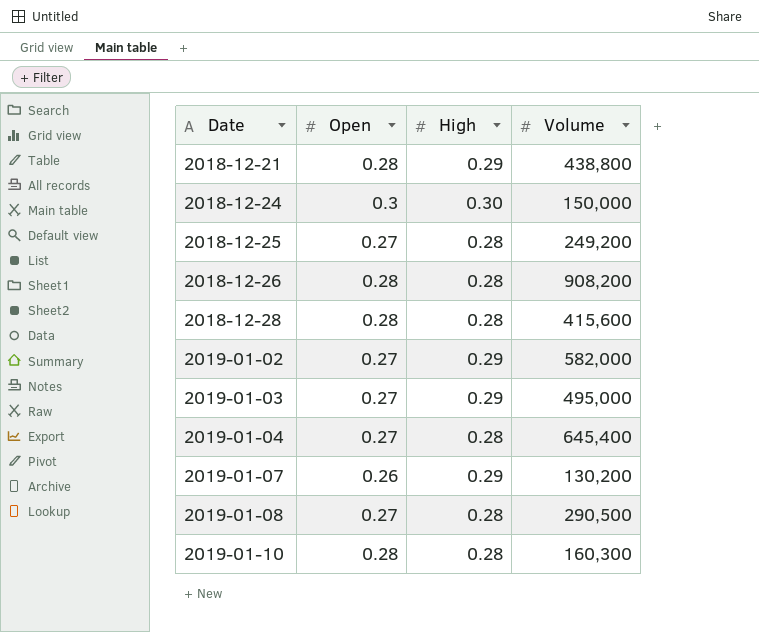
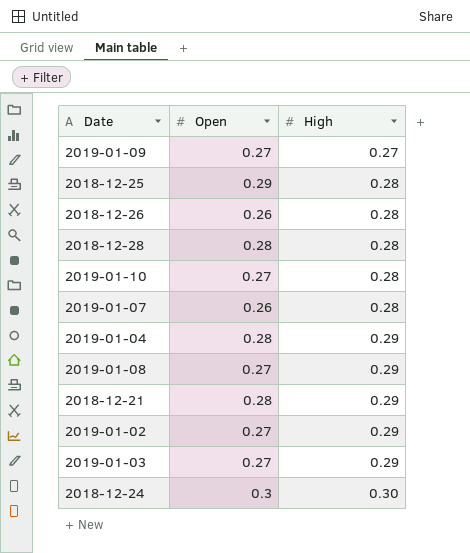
row order: Date ascending -> High ascending
column Volume | position: 4 -> none
row 2019-01-09: none -> 0.27 | 0.27
2018-12-25 | Open: 0.27 -> 0.29
2018-12-26 | Open: 0.28 -> 0.26
2019-01-10 | Open: 0.28 -> 0.27
2019-01-07 | High: 0.29 -> 0.28
2019-01-04 | Open: 0.27 -> 0.28
2019-01-04 | High: 0.28 -> 0.29
2019-01-08 | High: 0.28 -> 0.29

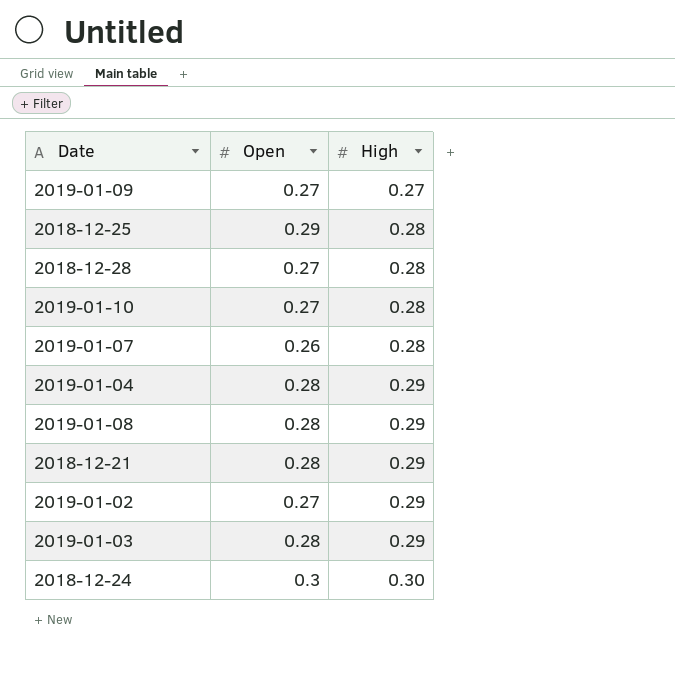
row 2018-12-26: 0.26 | 0.28 -> none
2018-12-28 | Open: 0.28 -> 0.27
2019-01-08 | Open: 0.27 -> 0.28
2019-01-03 | Open: 0.27 -> 0.28

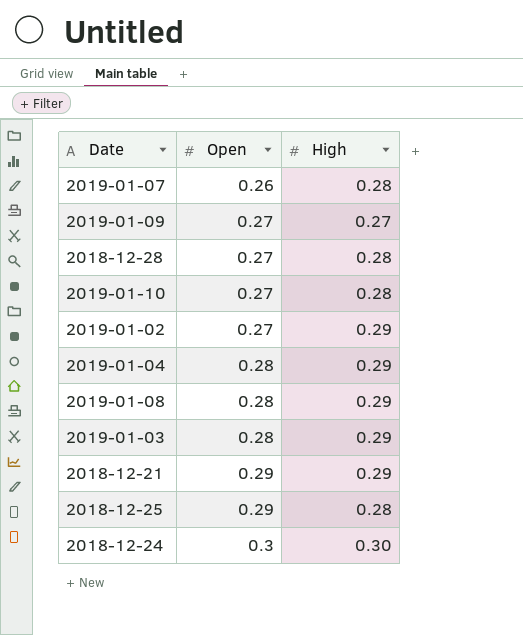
row order: High ascending -> Open ascending
2018-12-21 | Open: 0.28 -> 0.29

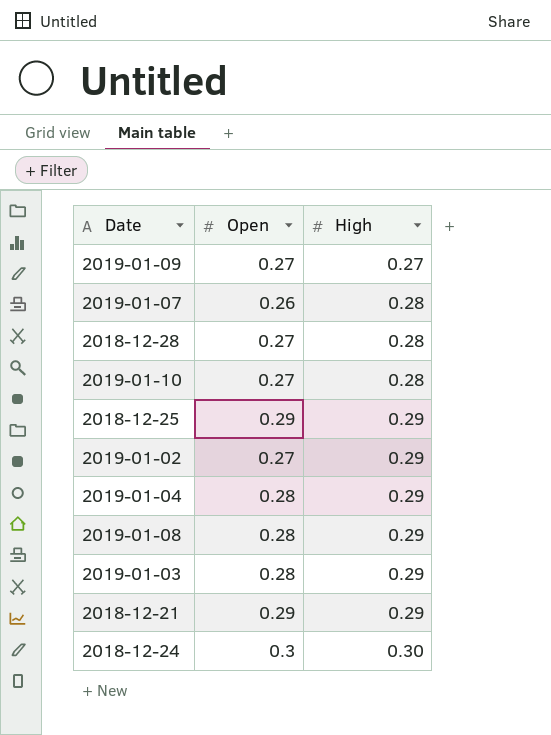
row order: Open ascending -> High ascending
2018-12-25 | High: 0.28 -> 0.29

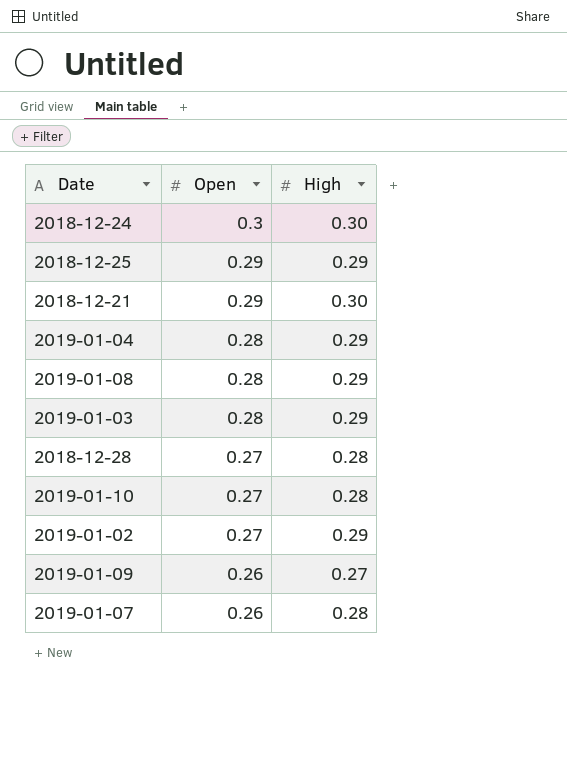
row order: High ascending -> Open descending
2018-12-21 | High: 0.29 -> 0.30
2019-01-09 | Open: 0.27 -> 0.26

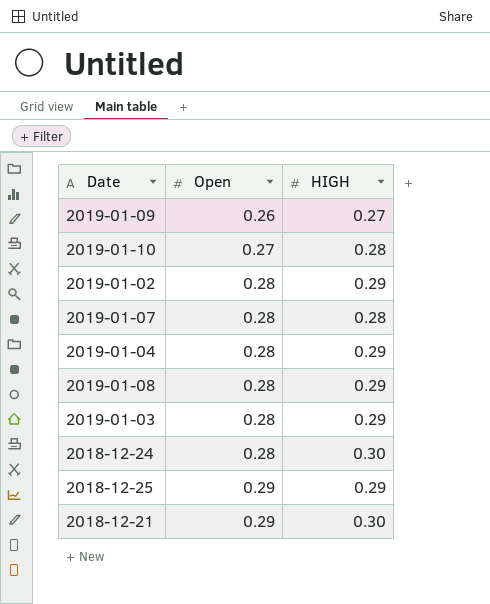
row order: Open descending -> Open ascending
column name: High -> HIGH
row 2018-12-28: 0.27 | 0.28 -> none
2019-01-02 | Open: 0.27 -> 0.28
2019-01-07 | Open: 0.26 -> 0.28
2018-12-24 | Open: 0.3 -> 0.28

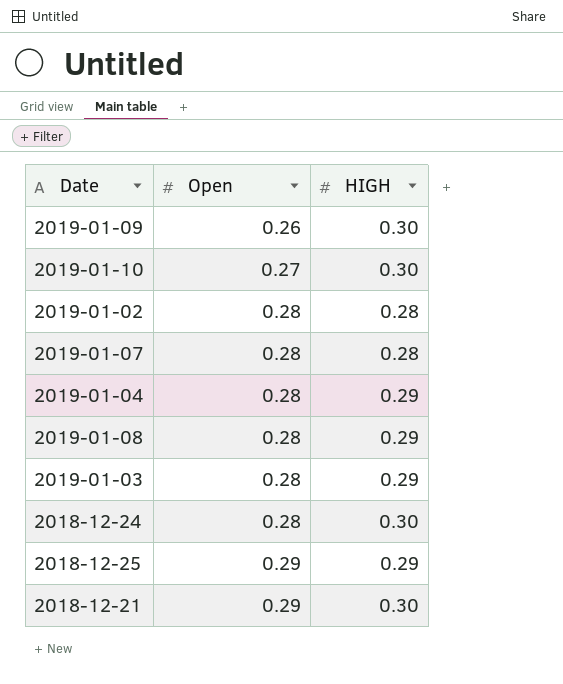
2019-01-09 | HIGH: 0.27 -> 0.30
2019-01-10 | HIGH: 0.28 -> 0.30
2019-01-02 | HIGH: 0.29 -> 0.28

